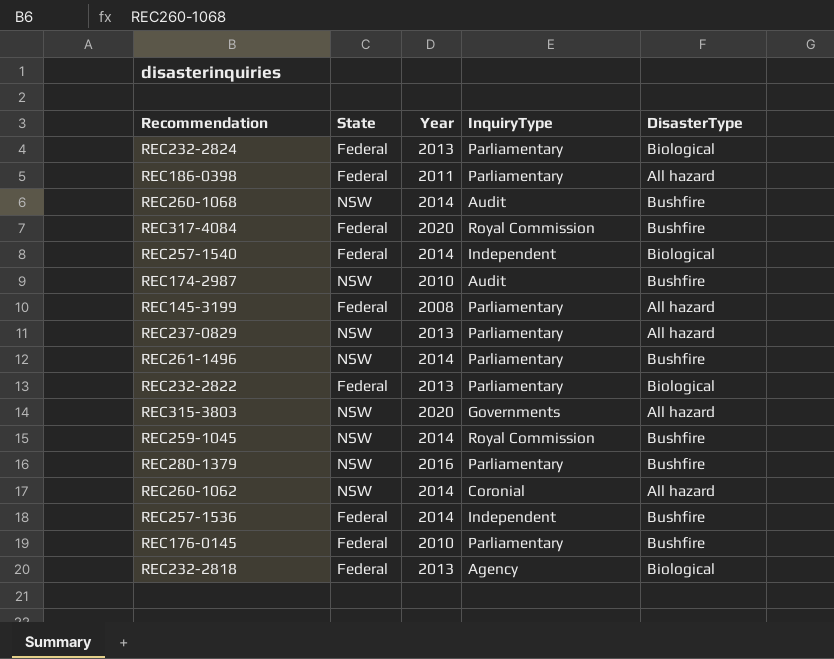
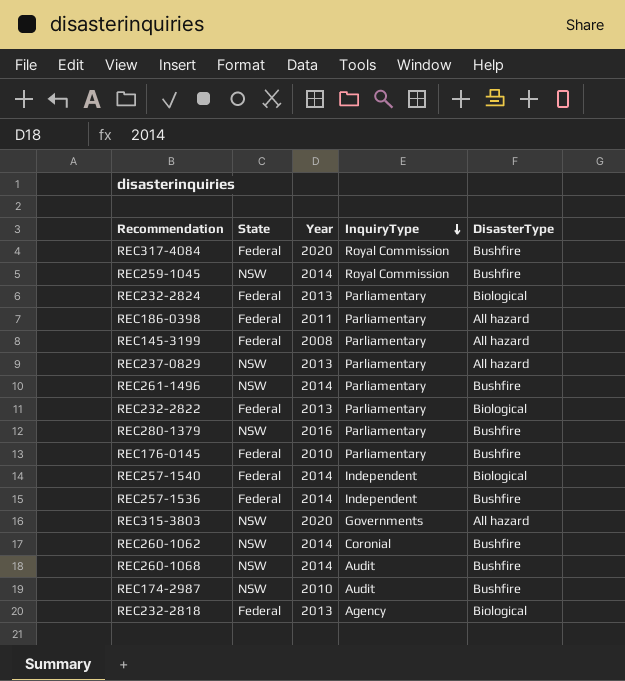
row order: none -> InquiryType descending
REC260-1062 | DisasterType: All hazard -> Bushfire

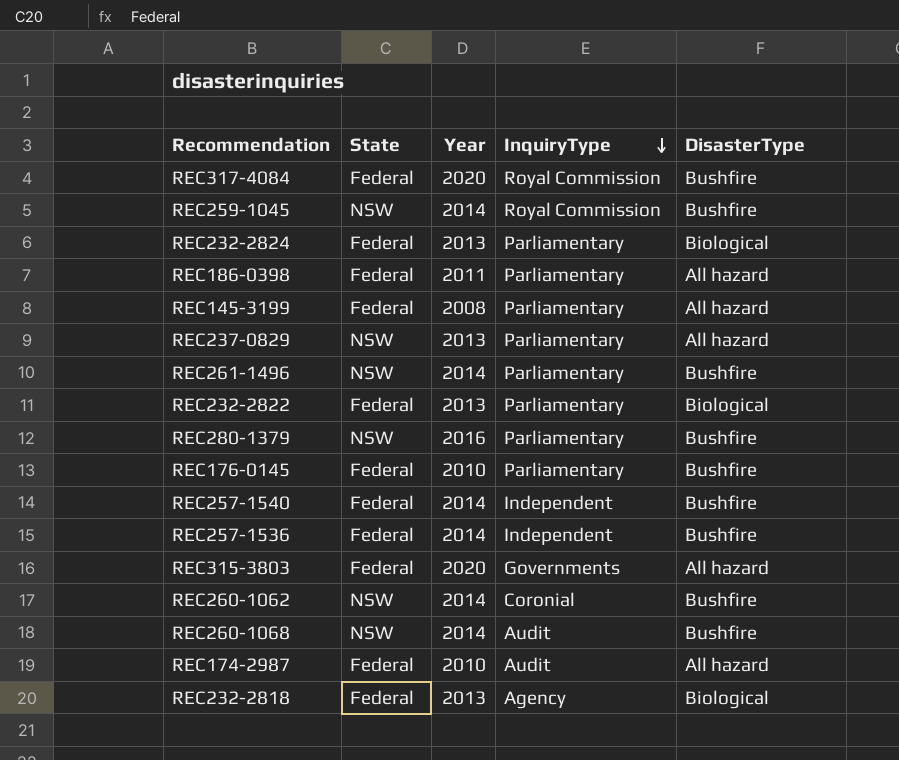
REC257-1540 | DisasterType: Biological -> Bushfire
REC315-3803 | State: NSW -> Federal
REC174-2987 | State: NSW -> Federal
REC174-2987 | DisasterType: Bushfire -> All hazard

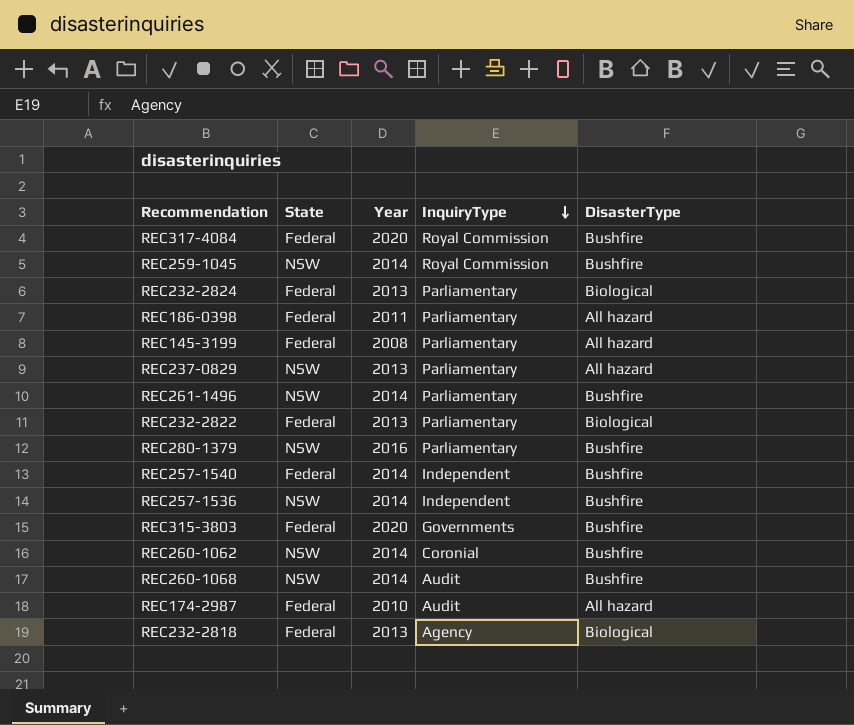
row REC176-0145: Federal | 2010 | Parliamentary | Bushfire -> none
REC257-1536 | State: Federal -> NSW
REC315-3803 | DisasterType: All hazard -> Bushfire

